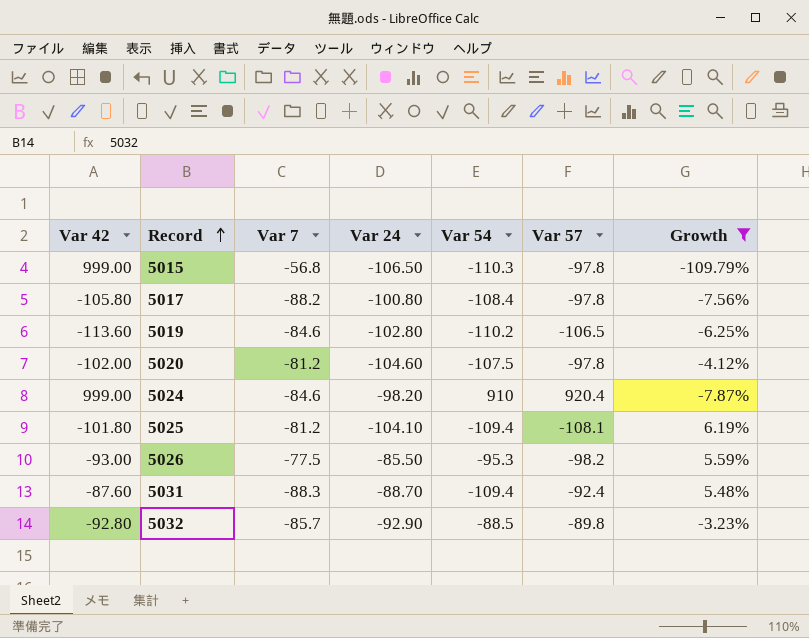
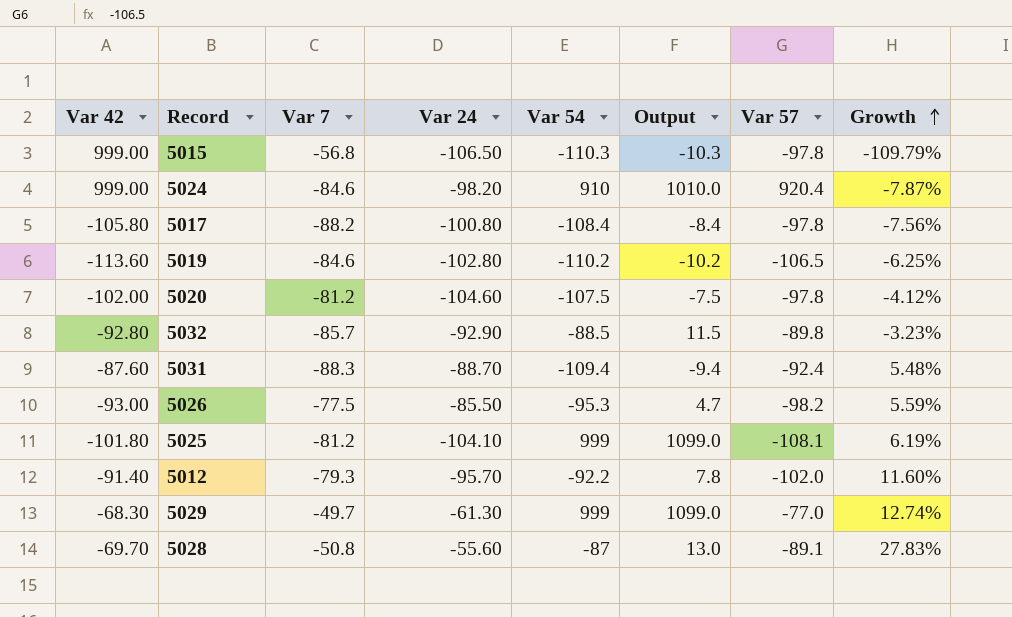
filter: Growth <= 6.19% -> none
row order: Record ascending -> Growth ascending
column Output | formula: none -> [Var 54] + 100
5025 | Var 54: -109.4 -> 999

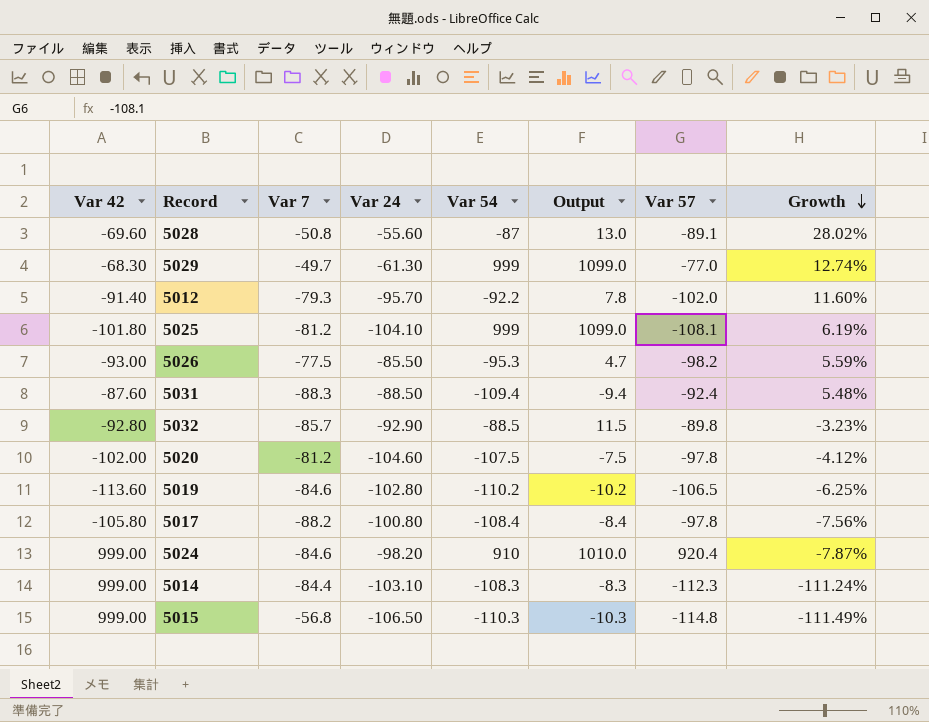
row order: Growth ascending -> Growth descending
5028 | Var 42: -69.70 -> -69.60
5028 | Growth: 27.83% -> 28.02%
5031 | Var 24: -88.70 -> -88.50
row 5014: none -> 999.00 | -84.4 | -103.10 | -108.3 | -8.3 | -112.3 | -111.24%
5015 | Var 57: -97.8 -> -114.8
5015 | Growth: -109.79% -> -111.49%

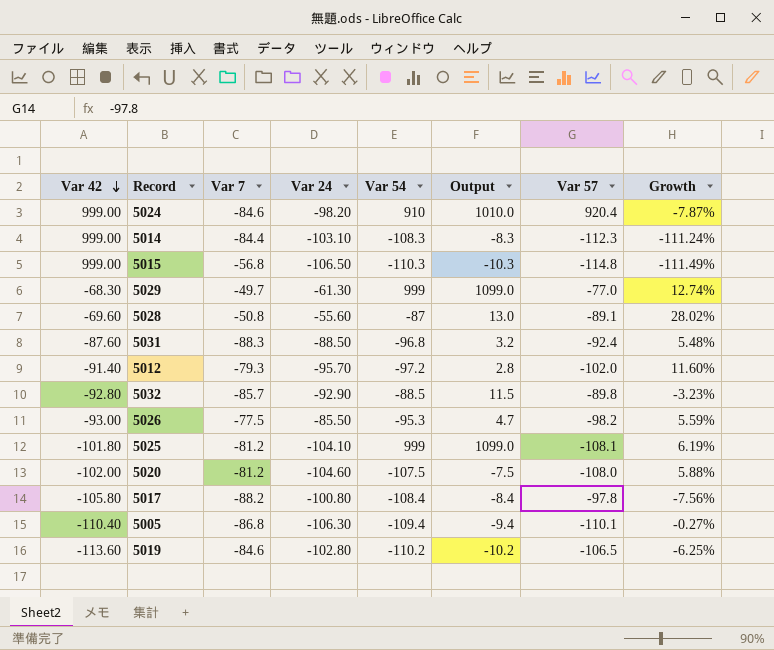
row order: Growth descending -> Var 42 descending
5031 | Var 54: -109.4 -> -96.8
5031 | Output: -9.4 -> 3.2
5012 | Var 54: -92.2 -> -97.2
5012 | Output: 7.8 -> 2.8
5020 | Var 57: -97.8 -> -108.0
5020 | Growth: -4.12% -> 5.88%
row 5005: none -> -110.40 | -86.8 | -106.30 | -109.4 | -9.4 | -110.1 | -0.27%

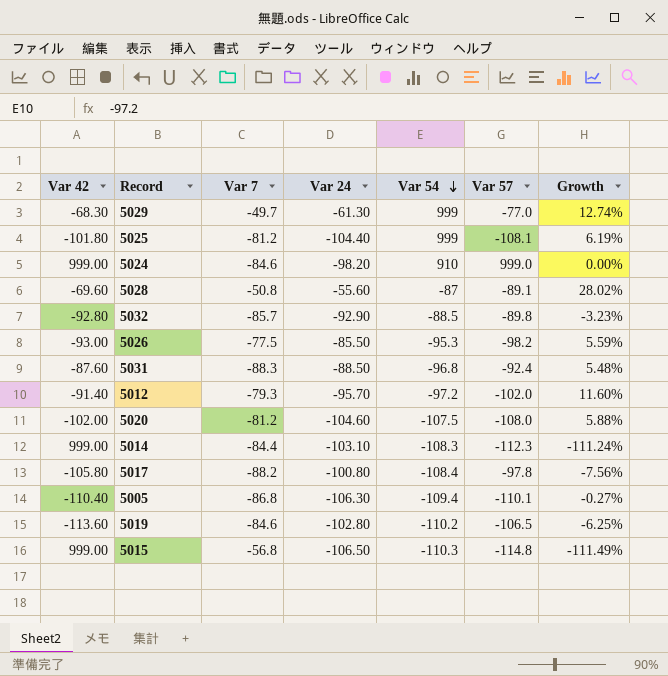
row order: Var 42 descending -> Var 54 descending
column Output | formula: [Var 54] + 100 -> none
5025 | Var 24: -104.10 -> -104.40
5024 | Var 57: 920.4 -> 999.0
5024 | Growth: -7.87% -> 0.00%

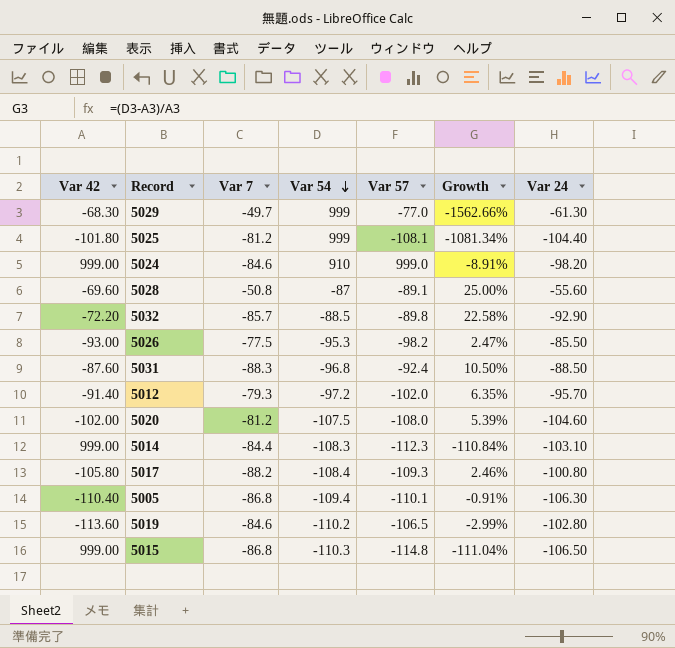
column Growth | formula: ([Var 57] - [Var 42]) / [Var 42] -> ([Var 54] - [Var 42]) / [Var 42]
column Var 24 | position: 4 -> 7
5032 | Var 42: -92.80 -> -72.20
5017 | Var 57: -97.8 -> -109.3
5015 | Var 7: -56.8 -> -86.8

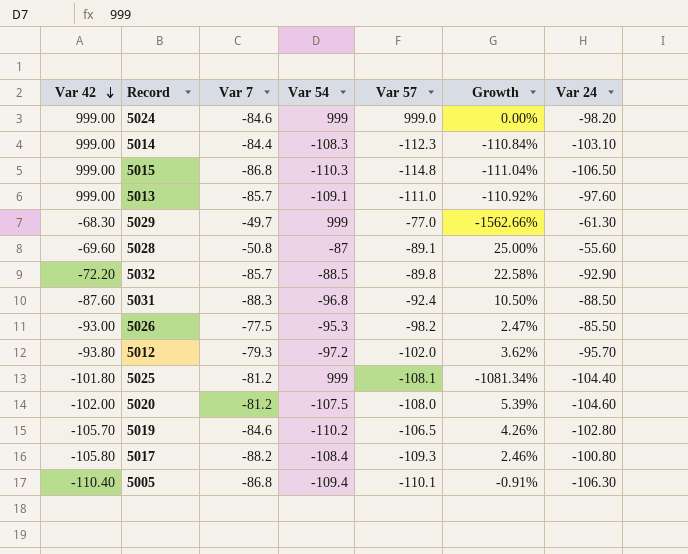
row order: Var 54 descending -> Var 42 descending
5024 | Var 54: 910 -> 999
5024 | Growth: -8.91% -> 0.00%
row 5013: none -> 999.00 | -85.7 | -109.1 | -111.0 | -110.92% | -97.60
5012 | Var 42: -91.40 -> -93.80
5012 | Growth: 6.35% -> 3.62%
5019 | Var 42: -113.60 -> -105.70
5019 | Growth: -2.99% -> 4.26%

